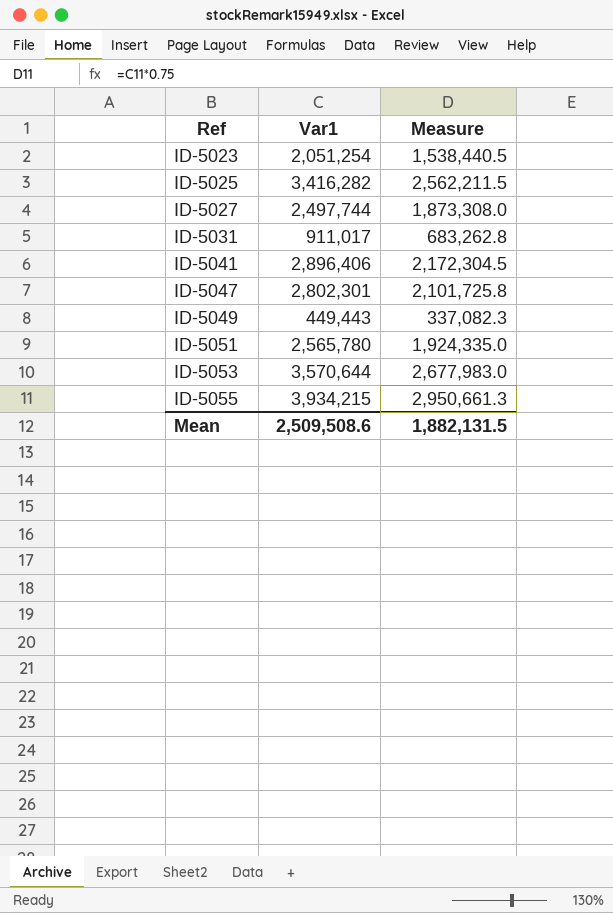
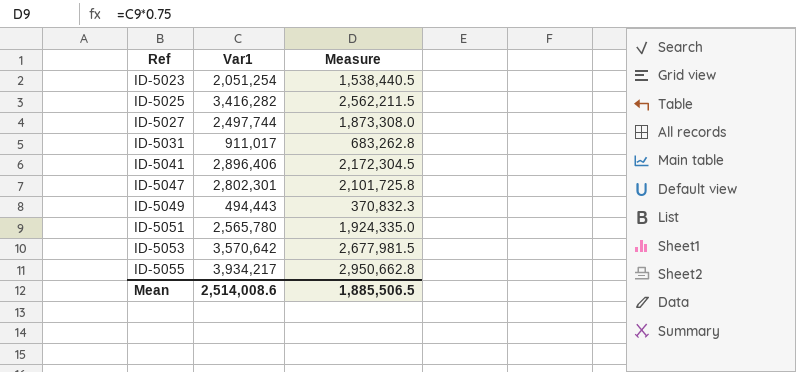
ID-5049 | Var1: 449,443 -> 494,443
ID-5049 | Measure: 337,082.3 -> 370,832.3
ID-5053 | Var1: 3,570,644 -> 3,570,642
ID-5053 | Measure: 2,677,983.0 -> 2,677,981.5
ID-5055 | Var1: 3,934,215 -> 3,934,217
ID-5055 | Measure: 2,950,661.3 -> 2,950,662.8
Mean | Var1: 2,509,508.6 -> 2,514,008.6
Mean | Measure: 1,882,131.5 -> 1,885,506.5

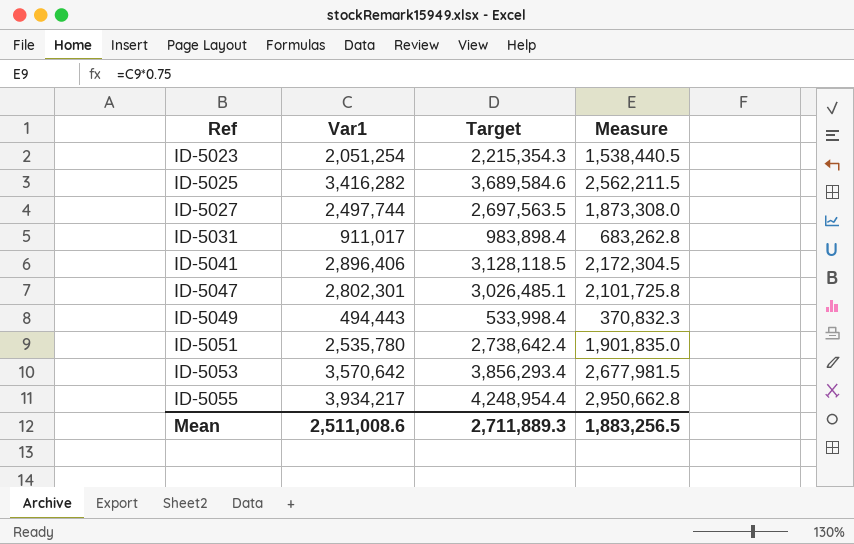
column Target | formula: none -> [Var1] * 1.08
ID-5051 | Var1: 2,565,780 -> 2,535,780
ID-5051 | Measure: 1,924,335.0 -> 1,901,835.0
Mean | Var1: 2,514,008.6 -> 2,511,008.6
Mean | Measure: 1,885,506.5 -> 1,883,256.5

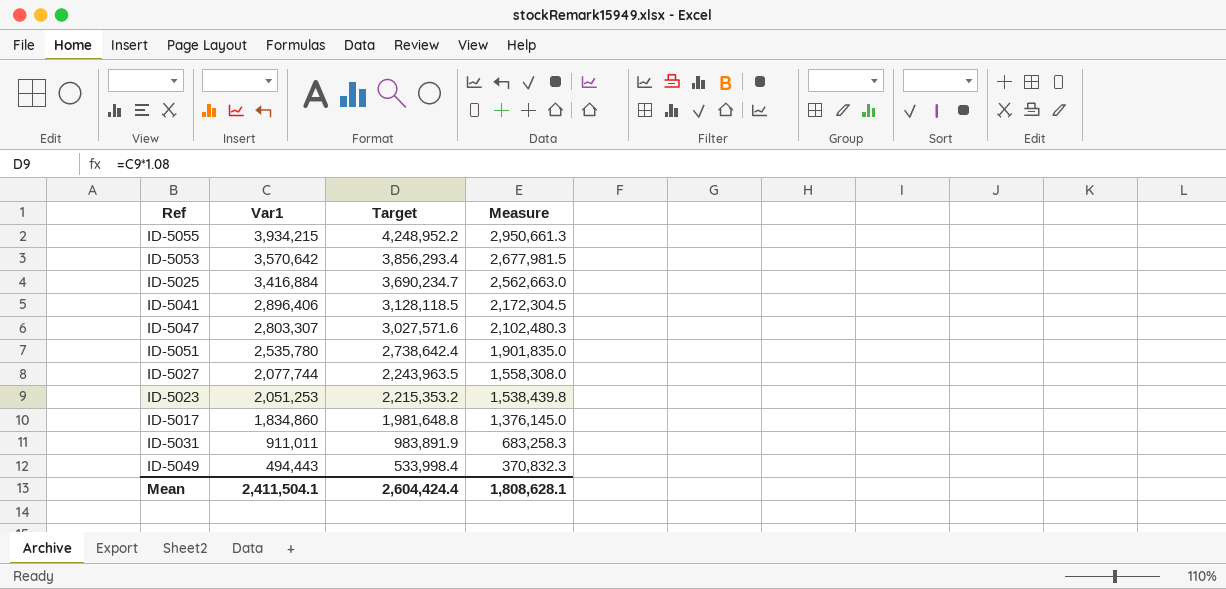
row order: Ref ascending -> Var1 descending
ID-5055 | Var1: 3,934,217 -> 3,934,215
ID-5055 | Target: 4,248,954.4 -> 4,248,952.2
ID-5055 | Measure: 2,950,662.8 -> 2,950,661.3
ID-5025 | Var1: 3,416,282 -> 3,416,884
ID-5025 | Target: 3,689,584.6 -> 3,690,234.7
ID-5025 | Measure: 2,562,211.5 -> 2,562,663.0
ID-5047 | Var1: 2,802,301 -> 2,803,307
ID-5047 | Target: 3,026,485.1 -> 3,027,571.6
ID-5047 | Measure: 2,101,725.8 -> 2,102,480.3
ID-5027 | Var1: 2,497,744 -> 2,077,744
ID-5027 | Target: 2,697,563.5 -> 2,243,963.5
ID-5027 | Measure: 1,873,308.0 -> 1,558,308.0
ID-5023 | Var1: 2,051,254 -> 2,051,253
ID-5023 | Target: 2,215,354.3 -> 2,215,353.2
ID-5023 | Measure: 1,538,440.5 -> 1,538,439.8
row ID-5017: none -> 1,834,860 | 1,981,648.8 | 1,376,145.0
ID-5031 | Var1: 911,017 -> 911,011
ID-5031 | Target: 983,898.4 -> 983,891.9
ID-5031 | Measure: 683,262.8 -> 683,258.3
Mean | Var1: 2,511,008.6 -> 2,411,504.1
Mean | Target: 2,711,889.3 -> 2,604,424.4
Mean | Measure: 1,883,256.5 -> 1,808,628.1

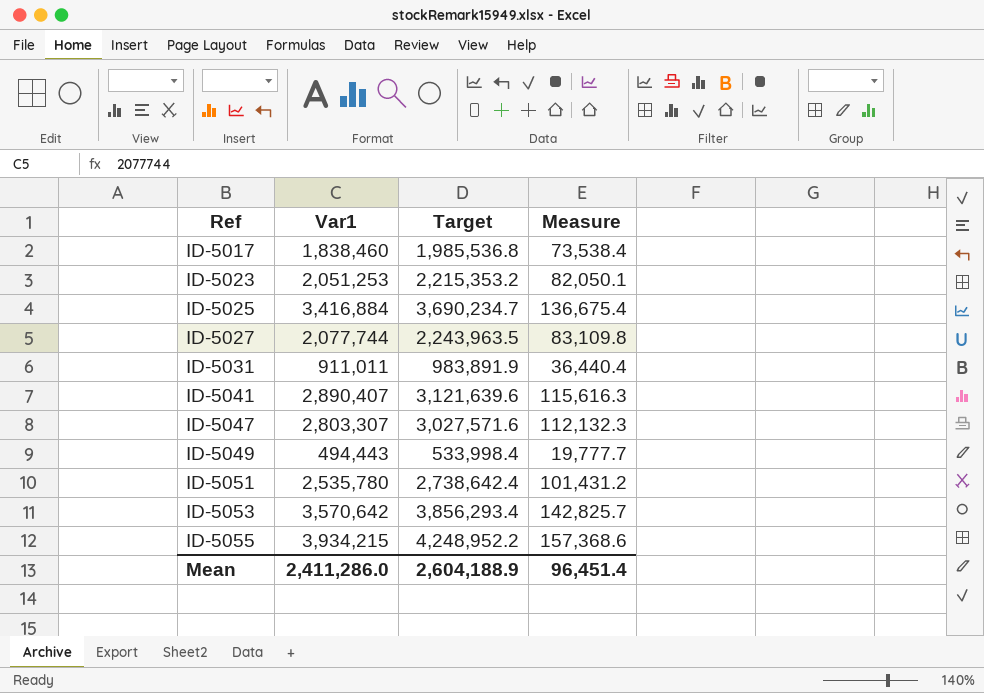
row order: Var1 descending -> Ref ascending
column Measure | formula: [Var1] * 0.75 -> [Var1] * 0.04
ID-5017 | Var1: 1,834,860 -> 1,838,460
ID-5017 | Target: 1,981,648.8 -> 1,985,536.8
ID-5041 | Var1: 2,896,406 -> 2,890,407
ID-5041 | Target: 3,128,118.5 -> 3,121,639.6
Mean | Var1: 2,411,504.1 -> 2,411,286.0
Mean | Target: 2,604,424.4 -> 2,604,188.9
Mean | Measure: 1,808,628.1 -> 96,451.4

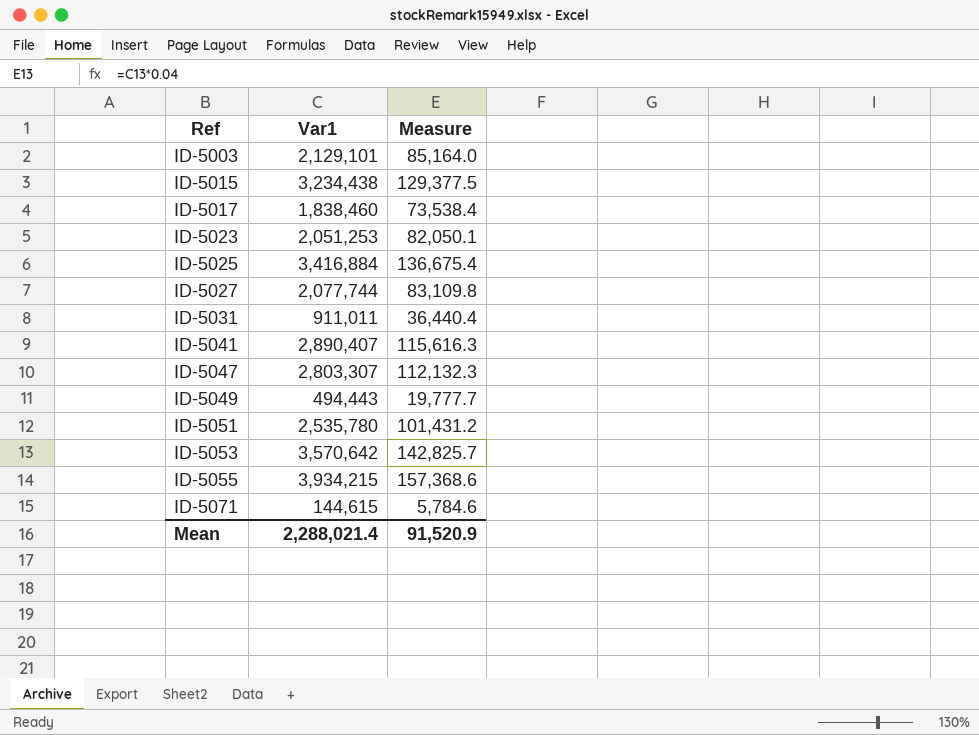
column Target | formula: [Var1] * 1.08 -> none
row ID-5003: none -> 2,129,101 | 85,164.0
row ID-5015: none -> 3,234,438 | 129,377.5
row ID-5071: none -> 144,615 | 5,784.6
Mean | Var1: 2,411,286.0 -> 2,288,021.4
Mean | Measure: 96,451.4 -> 91,520.9

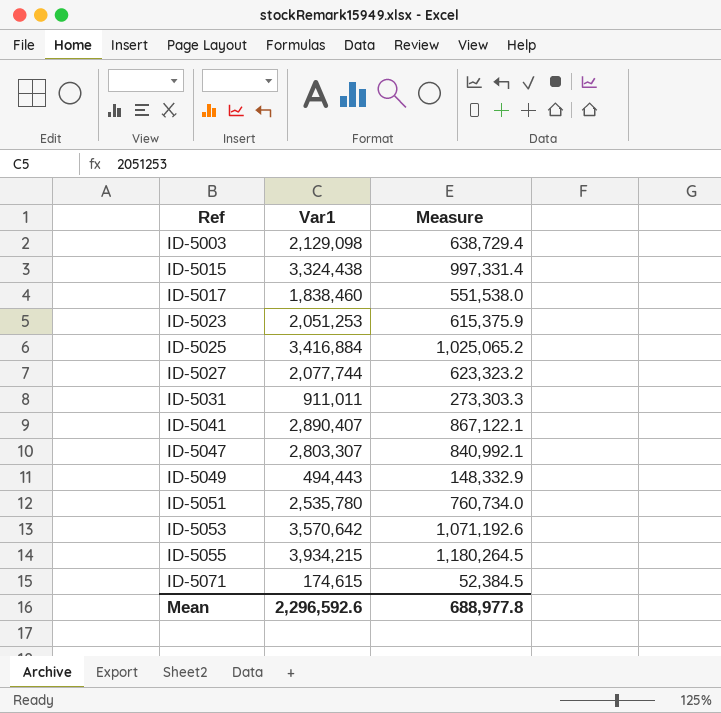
column Measure | formula: [Var1] * 0.04 -> [Var1] * 0.3
ID-5003 | Var1: 2,129,101 -> 2,129,098
ID-5015 | Var1: 3,234,438 -> 3,324,438
ID-5071 | Var1: 144,615 -> 174,615
Mean | Var1: 2,288,021.4 -> 2,296,592.6
Mean | Measure: 91,520.9 -> 688,977.8

